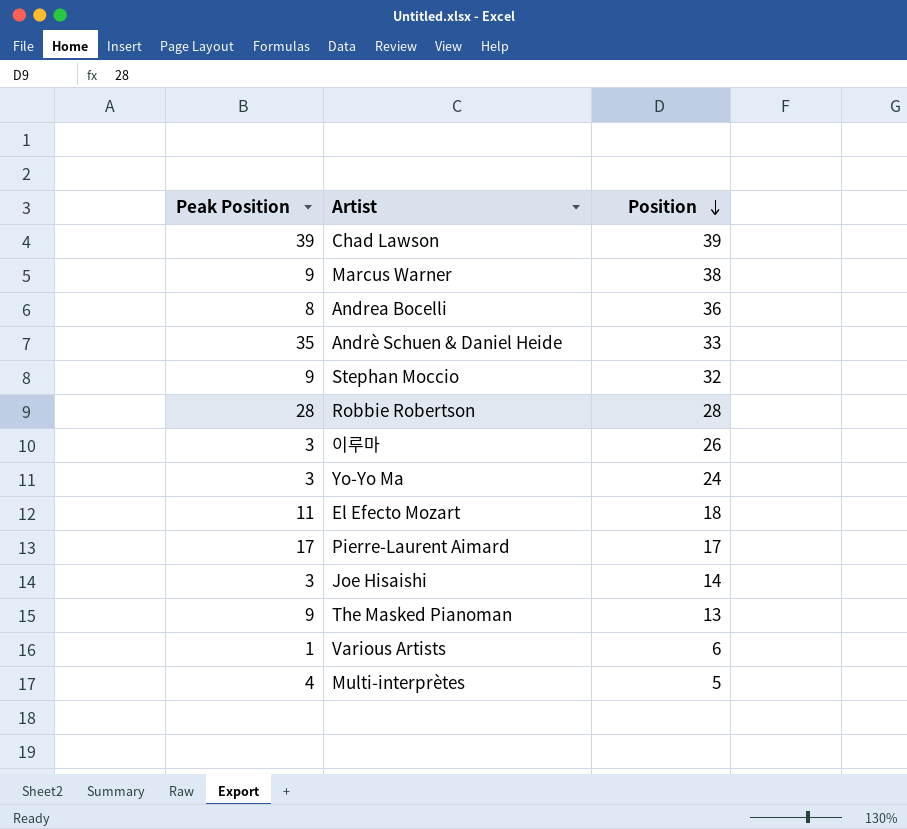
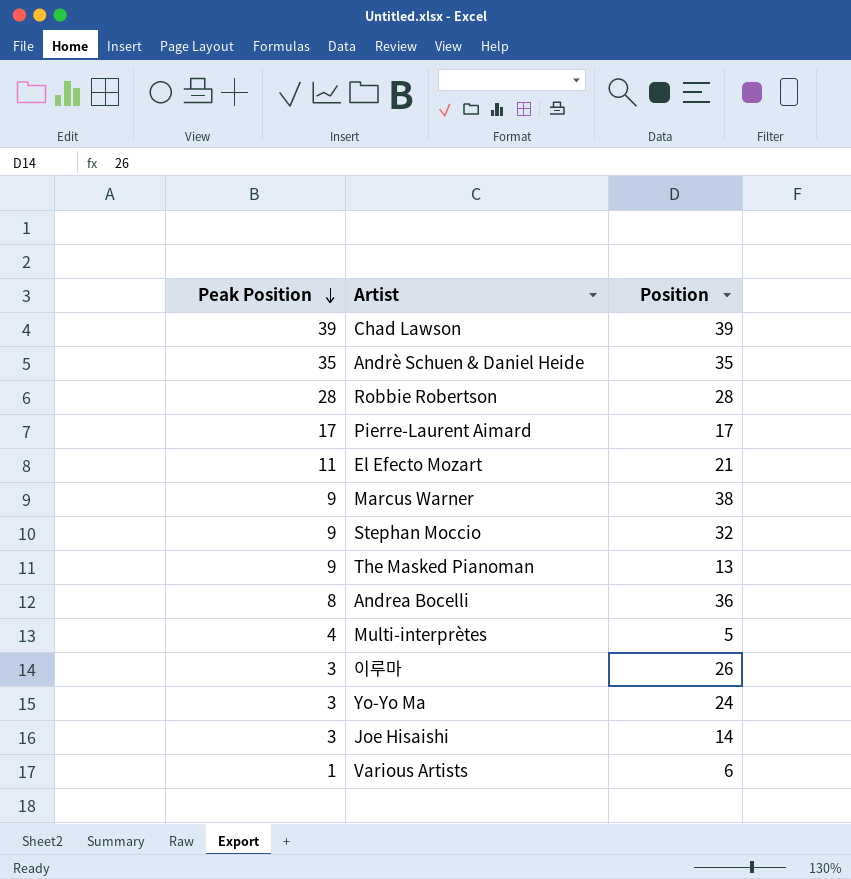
row order: Position descending -> Peak Position descending
Andrè Schuen & Daniel Heide | Position: 33 -> 35
El Efecto Mozart | Position: 18 -> 21

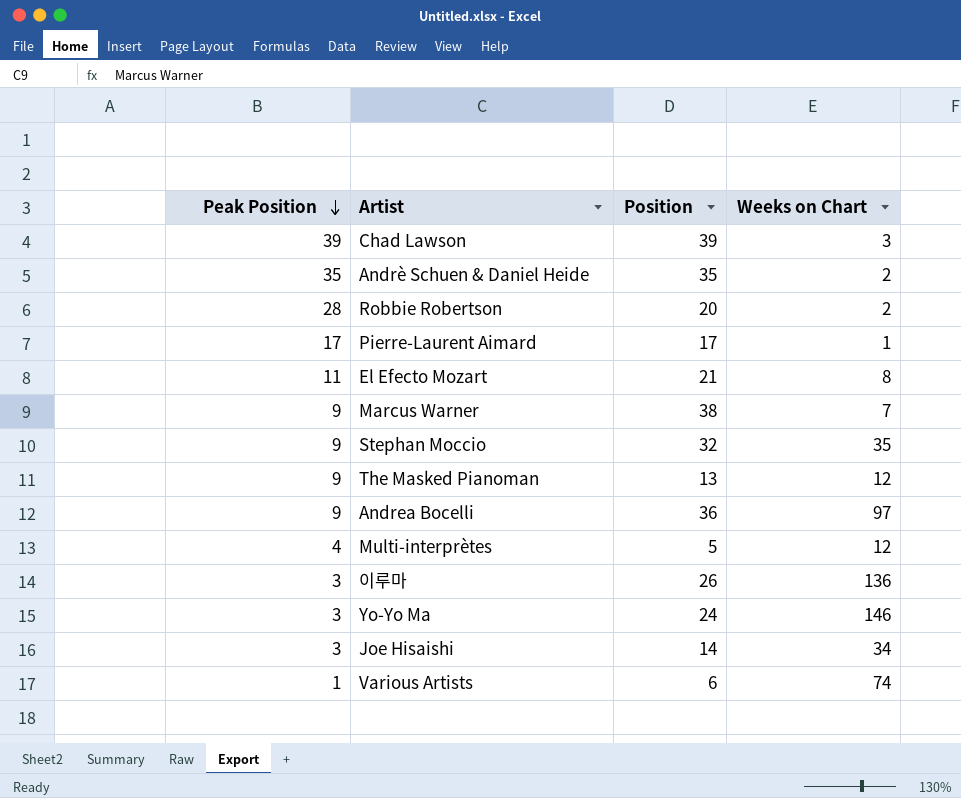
column Weeks on Chart | position: none -> 4
Robbie Robertson | Position: 28 -> 20
Andrea Bocelli | Peak Position: 8 -> 9

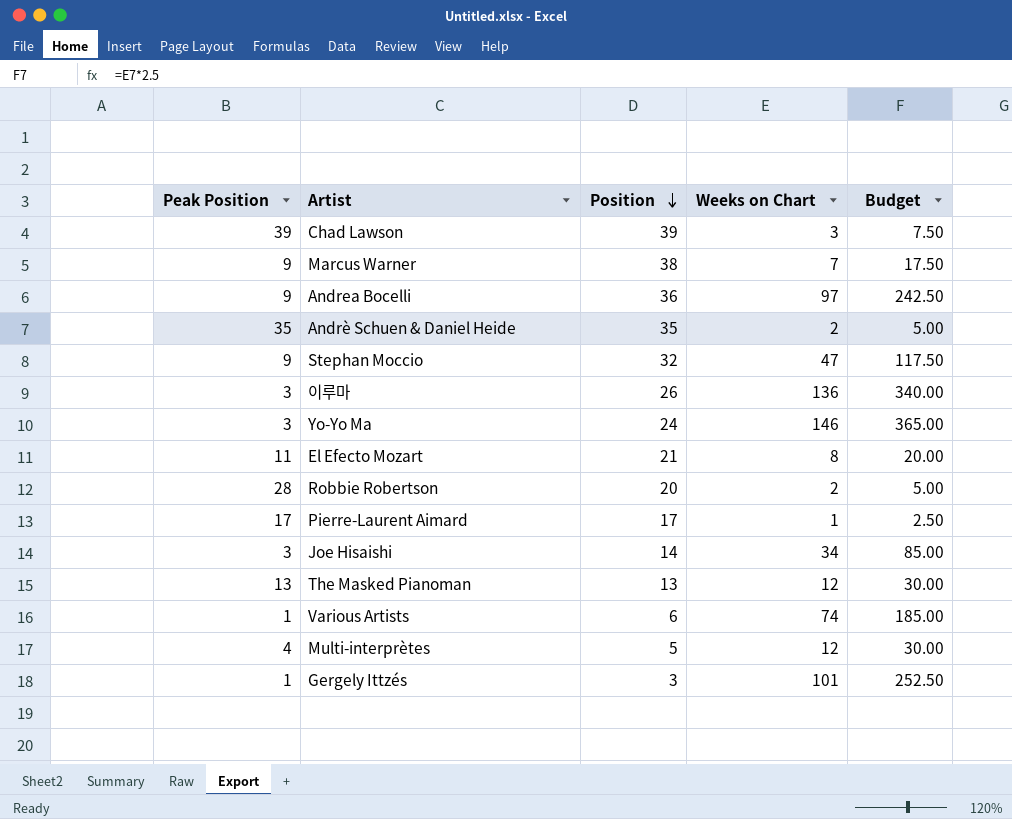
row order: Peak Position descending -> Position descending
column Budget | formula: none -> [Weeks on Chart] * 2.5
Stephan Moccio | Weeks on Chart: 35 -> 47
The Masked Pianoman | Peak Position: 9 -> 13
row Gergely Ittzés: none -> 1 | 3 | 101 | 252.50

